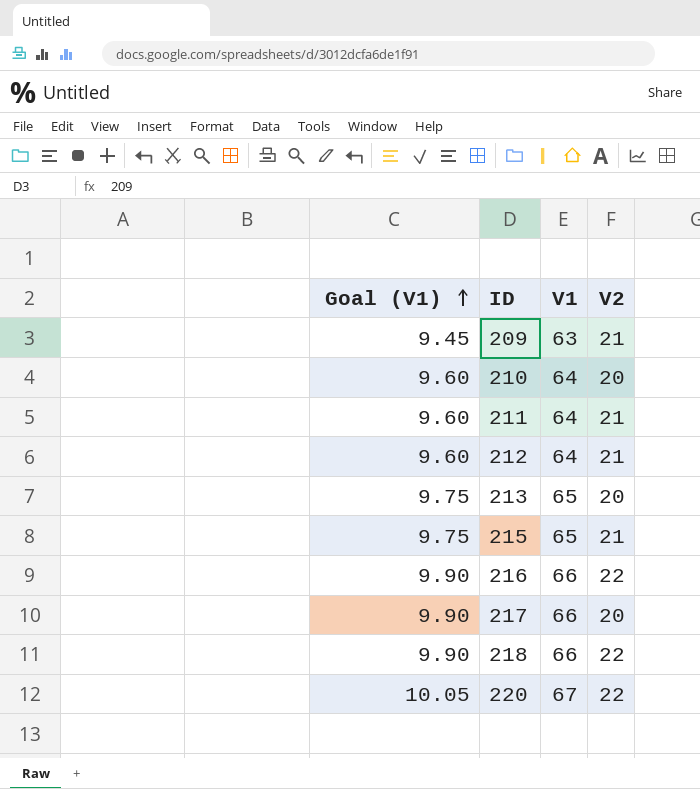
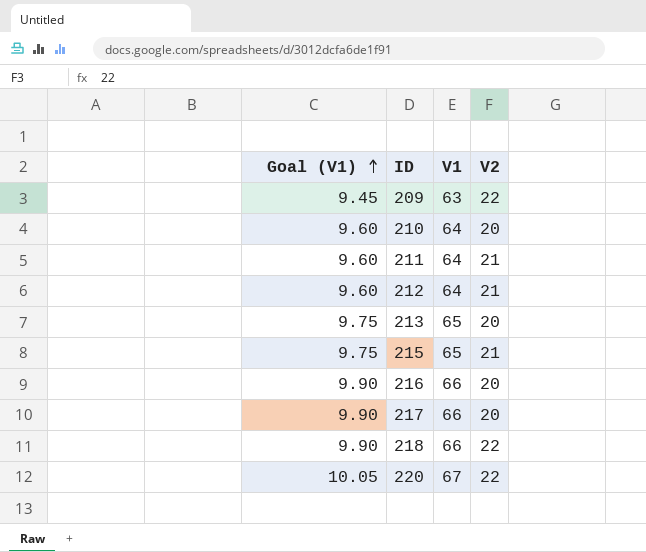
209 | V2: 21 -> 22
216 | V2: 22 -> 20

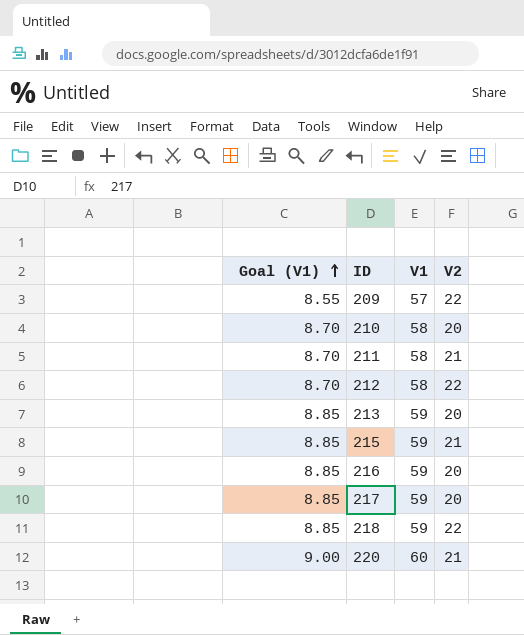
209 | Goal (V1): 9.45 -> 8.55
209 | V1: 63 -> 57
210 | Goal (V1): 9.60 -> 8.70
210 | V1: 64 -> 58
211 | Goal (V1): 9.60 -> 8.70
211 | V1: 64 -> 58
212 | Goal (V1): 9.60 -> 8.70
212 | V1: 64 -> 58
212 | V2: 21 -> 22
213 | Goal (V1): 9.75 -> 8.85
213 | V1: 65 -> 59
215 | Goal (V1): 9.75 -> 8.85
215 | V1: 65 -> 59
216 | Goal (V1): 9.90 -> 8.85
216 | V1: 66 -> 59
217 | Goal (V1): 9.90 -> 8.85
217 | V1: 66 -> 59
218 | Goal (V1): 9.90 -> 8.85
218 | V1: 66 -> 59
220 | Goal (V1): 10.05 -> 9.00
220 | V1: 67 -> 60
220 | V2: 22 -> 21

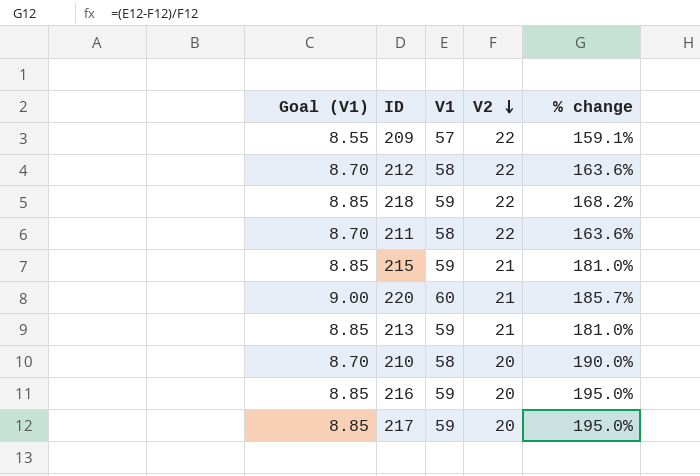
row order: Goal (V1) ascending -> V2 descending
column % change | formula: none -> ([V1] - [V2]) / [V2]
211 | V2: 21 -> 22
213 | V2: 20 -> 21

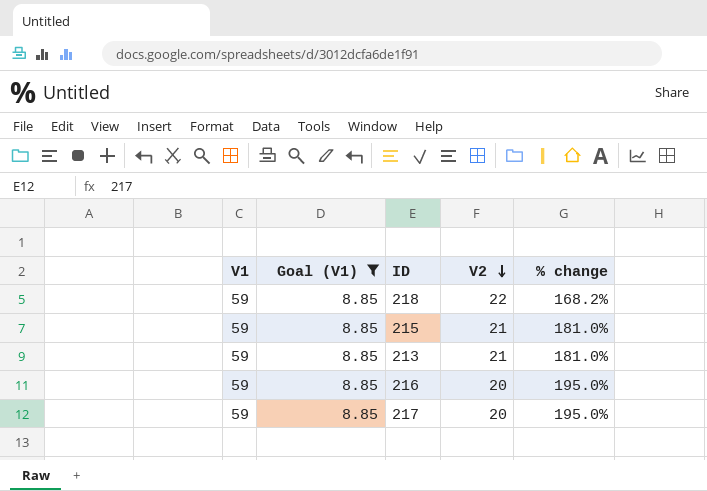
filter: none -> Goal (V1) = 8.85
column V1 | position: 3 -> 1

